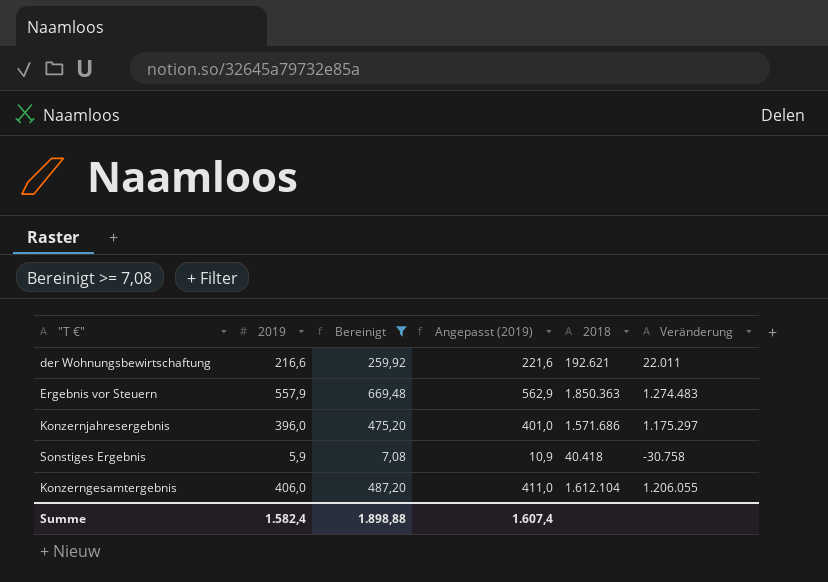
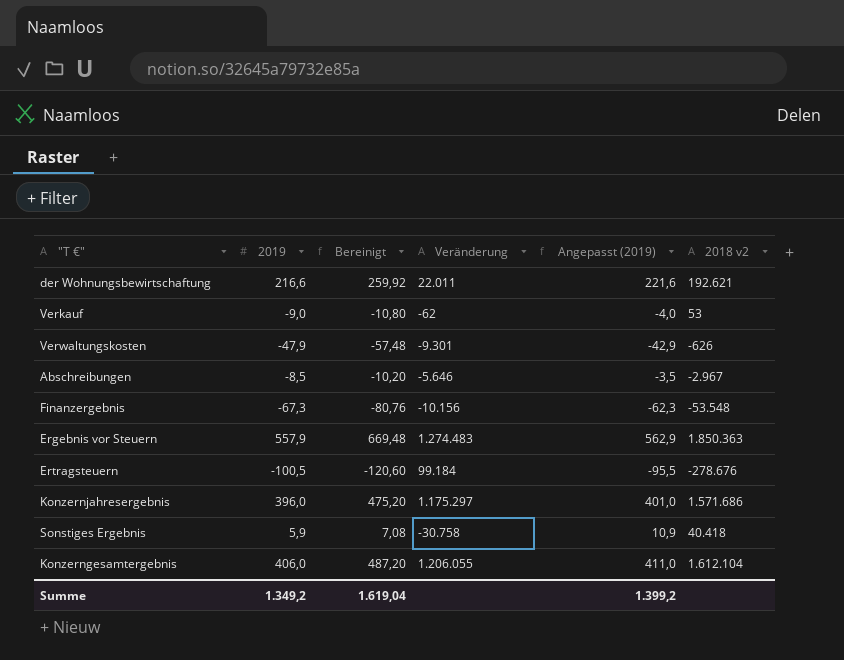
filter: Bereinigt >= 7,08 -> none
column Veränderung | position: 6 -> 4
column name: 2018 -> 2018 v2
Summe | 2019: 1.582,4 -> 1.349,2
Summe | Bereinigt: 1.898,88 -> 1.619,04
Summe | Angepasst (2019): 1.607,4 -> 1.399,2

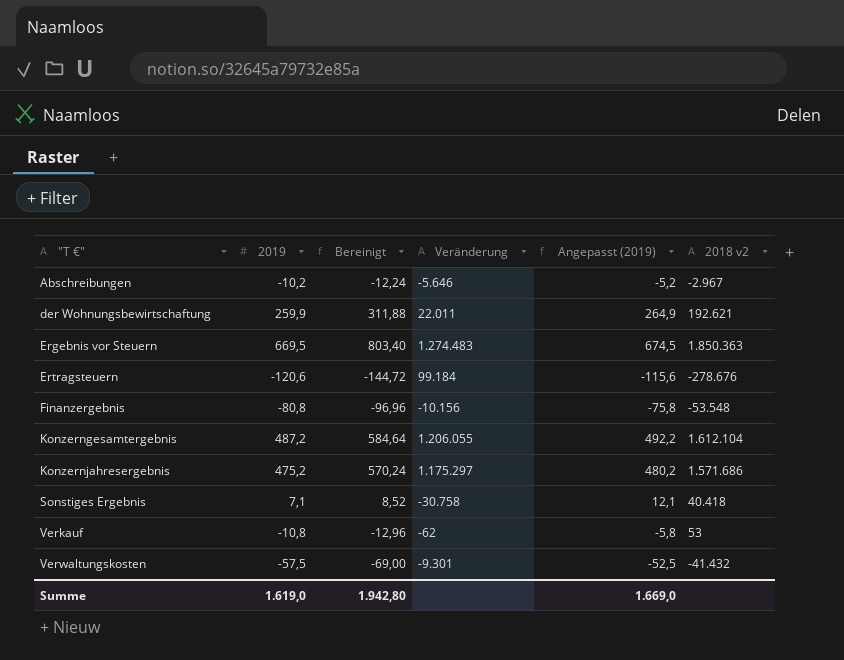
row order: none -> "T €" ascending
Abschreibungen | 2019: -8,5 -> -10,2
Abschreibungen | Bereinigt: -10,20 -> -12,24
Abschreibungen | Angepasst (2019): -3,5 -> -5,2
der Wohnungsbewirtschaftung | 2019: 216,6 -> 259,9
der Wohnungsbewirtschaftung | Bereinigt: 259,92 -> 311,88
der Wohnungsbewirtschaftung | Angepasst (2019): 221,6 -> 264,9
Ergebnis vor Steuern | 2019: 557,9 -> 669,5
Ergebnis vor Steuern | Bereinigt: 669,48 -> 803,40
Ergebnis vor Steuern | Angepasst (2019): 562,9 -> 674,5
Ertragsteuern | 2019: -100,5 -> -120,6
Ertragsteuern | Bereinigt: -120,60 -> -144,72
Ertragsteuern | Angepasst (2019): -95,5 -> -115,6
Finanzergebnis | 2019: -67,3 -> -80,8
Finanzergebnis | Bereinigt: -80,76 -> -96,96
Finanzergebnis | Angepasst (2019): -62,3 -> -75,8
Konzerngesamtergebnis | 2019: 406,0 -> 487,2
Konzerngesamtergebnis | Bereinigt: 487,20 -> 584,64
Konzerngesamtergebnis | Angepasst (2019): 411,0 -> 492,2
Konzernjahresergebnis | 2019: 396,0 -> 475,2
Konzernjahresergebnis | Bereinigt: 475,20 -> 570,24
Konzernjahresergebnis | Angepasst (2019): 401,0 -> 480,2
Sonstiges Ergebnis | 2019: 5,9 -> 7,1
Sonstiges Ergebnis | Bereinigt: 7,08 -> 8,52
Sonstiges Ergebnis | Angepasst (2019): 10,9 -> 12,1
Verkauf | 2019: -9,0 -> -10,8
Verkauf | Bereinigt: -10,80 -> -12,96
Verkauf | Angepasst (2019): -4,0 -> -5,8
Verwaltungskosten | 2019: -47,9 -> -57,5
Verwaltungskosten | Bereinigt: -57,48 -> -69,00
Verwaltungskosten | Angepasst (2019): -42,9 -> -52,5
Verwaltungskosten | 2018 v2: -626 -> -41.432
Summe | 2019: 1.349,2 -> 1.619,0
Summe | Bereinigt: 1.619,04 -> 1.942,80
Summe | Angepasst (2019): 1.399,2 -> 1.669,0

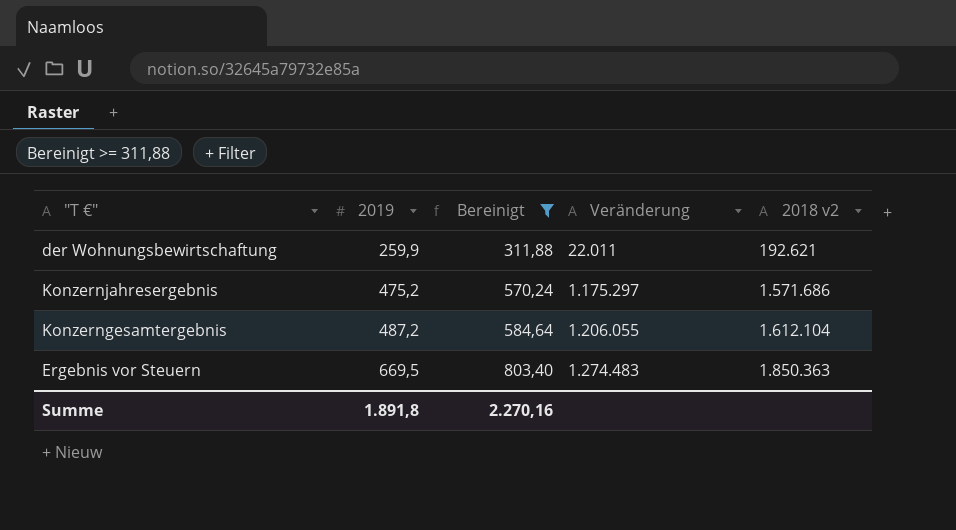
filter: none -> Bereinigt >= 311,88
row order: "T €" ascending -> 2019 ascending
column Angepasst (2019) | formula: [2019] + 5 -> none
Summe | 2019: 1.619,0 -> 1.891,8
Summe | Bereinigt: 1.942,80 -> 2.270,16

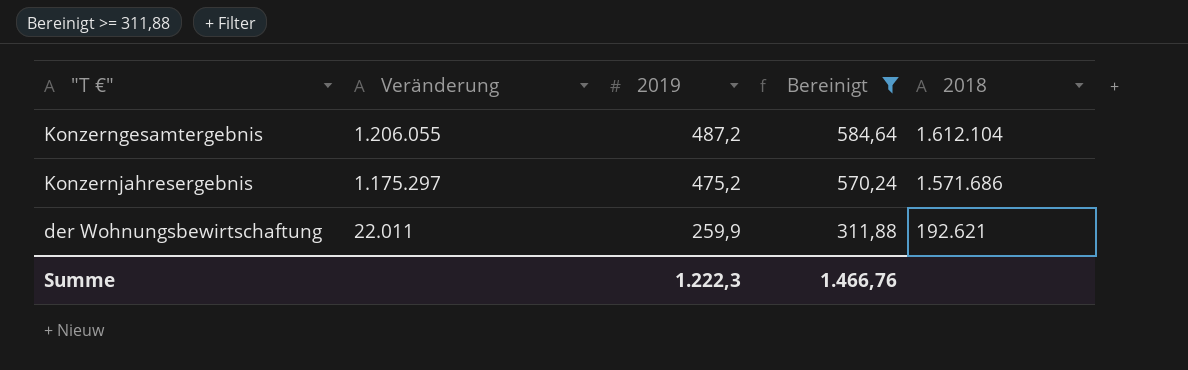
row order: 2019 ascending -> 2019 descending
column Veränderung | position: 4 -> 2
column name: 2018 v2 -> 2018
row Ergebnis vor Steuern: 669,5 | 803,40 | 1.274.483 | 1.850.363 -> none
Summe | 2019: 1.891,8 -> 1.222,3
Summe | Bereinigt: 2.270,16 -> 1.466,76

